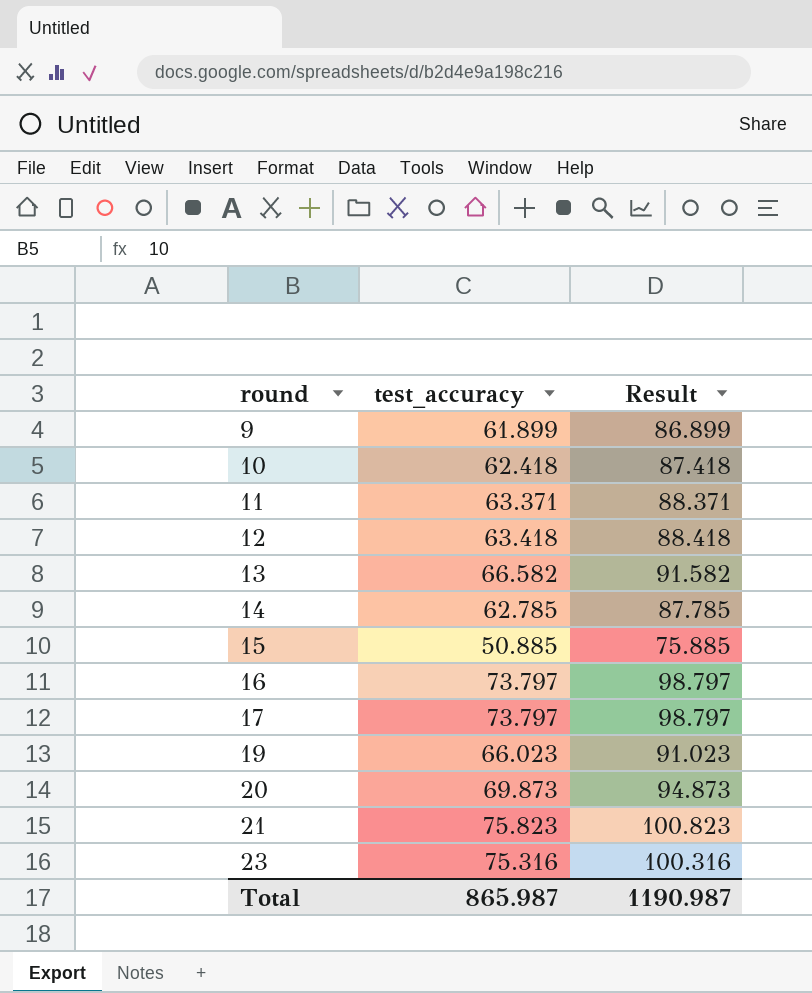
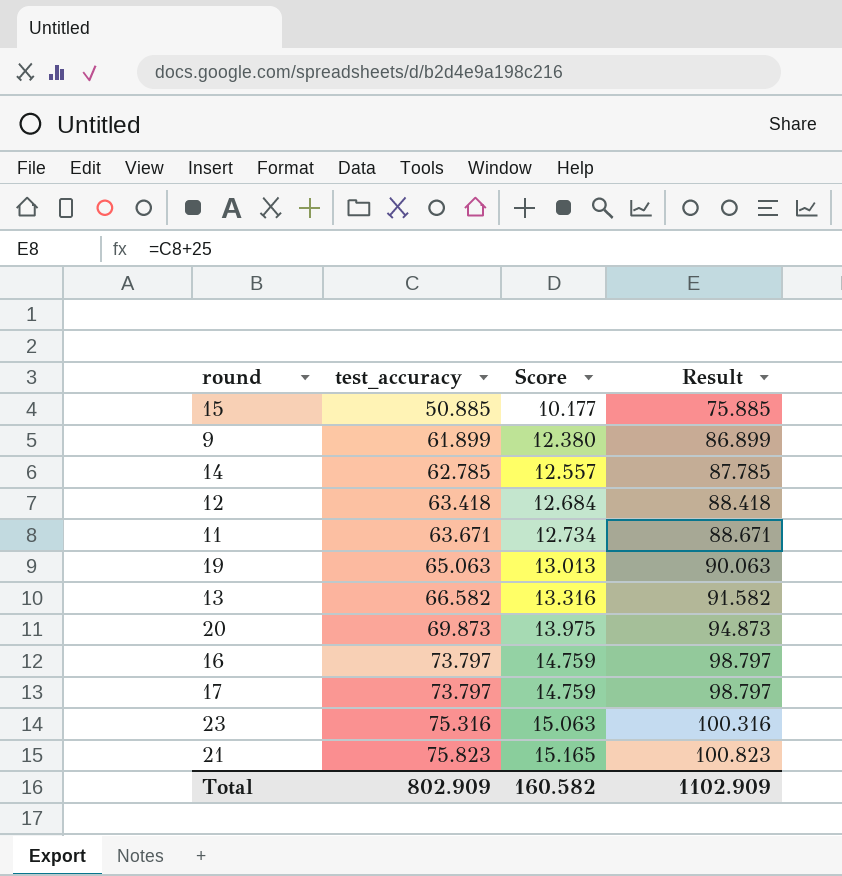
row order: round ascending -> test_accuracy ascending
column Score | formula: none -> [test_accuracy] * 0.2
row 10: 62.418 | 87.418 -> none
11 | test_accuracy: 63.371 -> 63.671
11 | Result: 88.371 -> 88.671
19 | test_accuracy: 66.023 -> 65.063
19 | Result: 91.023 -> 90.063
Total | test_accuracy: 865.987 -> 802.909
Total | Result: 1190.987 -> 1102.909

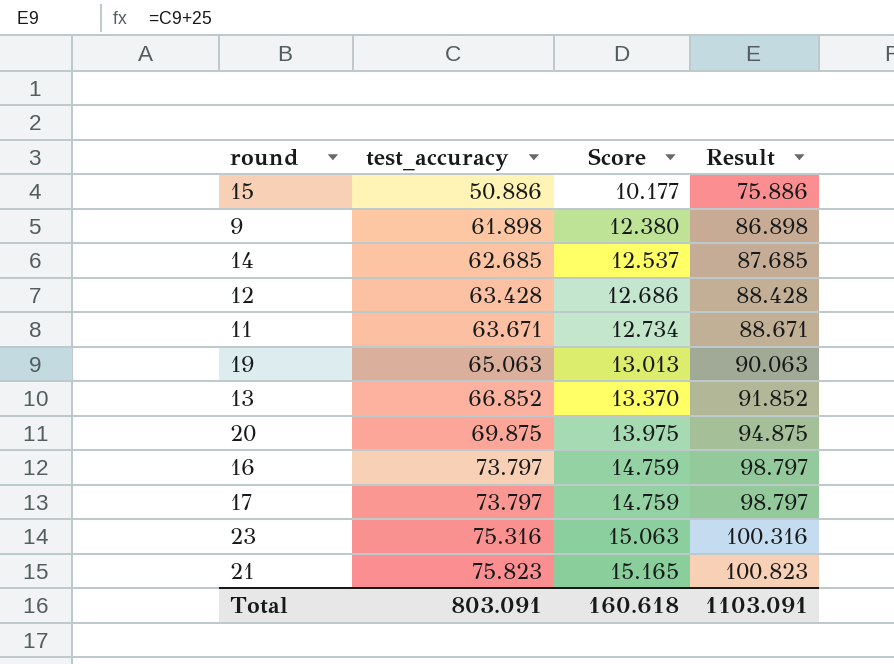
15 | test_accuracy: 50.885 -> 50.886
15 | Result: 75.885 -> 75.886
9 | test_accuracy: 61.899 -> 61.898
9 | Result: 86.899 -> 86.898
14 | test_accuracy: 62.785 -> 62.685
14 | Score: 12.557 -> 12.537
14 | Result: 87.785 -> 87.685
12 | test_accuracy: 63.418 -> 63.428
12 | Score: 12.684 -> 12.686
12 | Result: 88.418 -> 88.428
13 | test_accuracy: 66.582 -> 66.852
13 | Score: 13.316 -> 13.370
13 | Result: 91.582 -> 91.852
20 | test_accuracy: 69.873 -> 69.875
20 | Result: 94.873 -> 94.875
Total | test_accuracy: 802.909 -> 803.091
Total | Score: 160.582 -> 160.618
Total | Result: 1102.909 -> 1103.091

